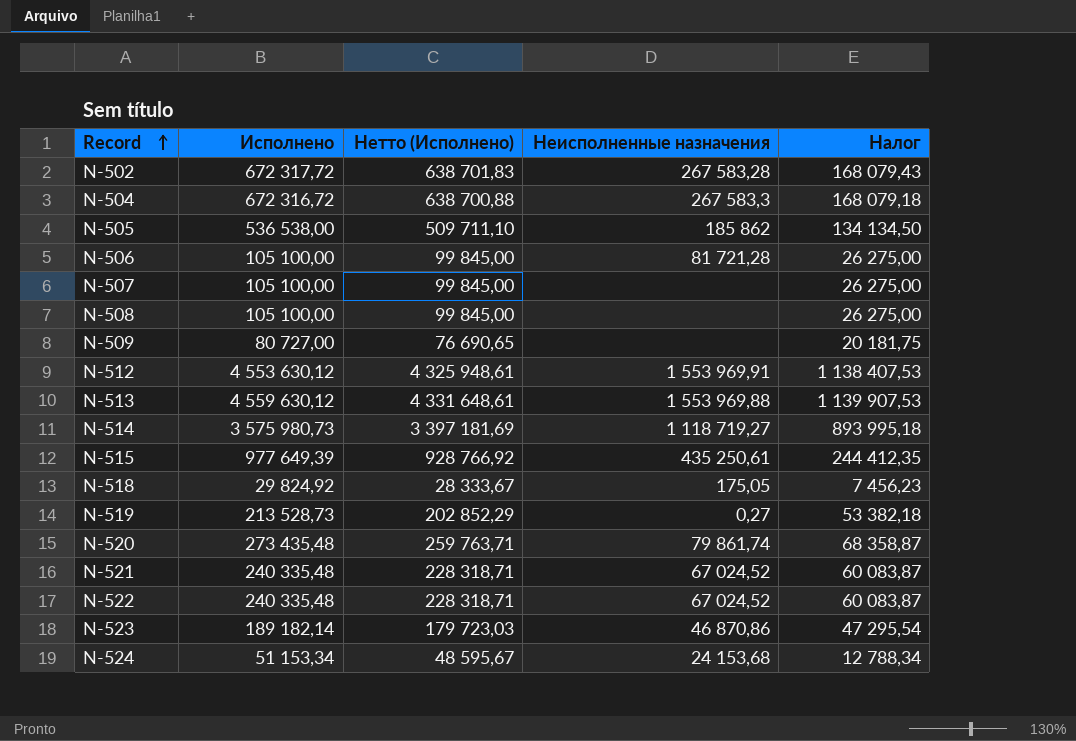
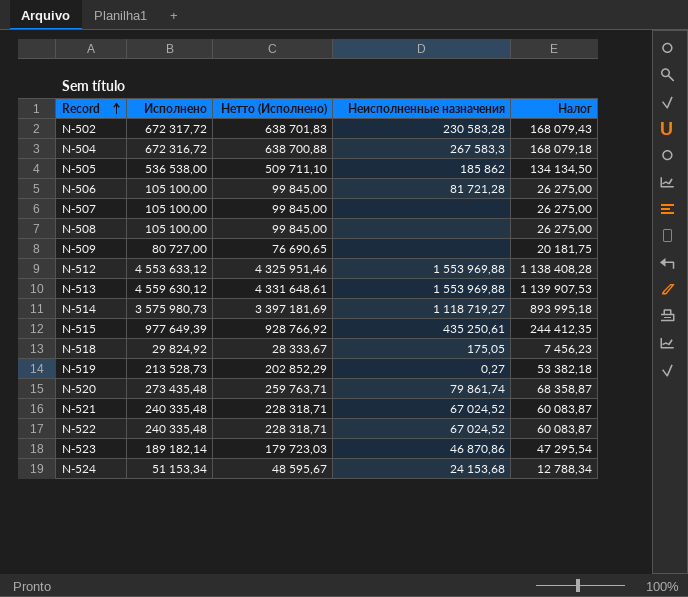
N-502 | Неисполненные назначения: 267 583,28 -> 230 583,28
N-512 | Исполнено: 4 553 630,12 -> 4 553 633,12
N-512 | Нетто (Исполнено): 4 325 948,61 -> 4 325 951,46
N-512 | Неисполненные назначения: 1 553 969,91 -> 1 553 969,88
N-512 | Налог: 1 138 407,53 -> 1 138 408,28

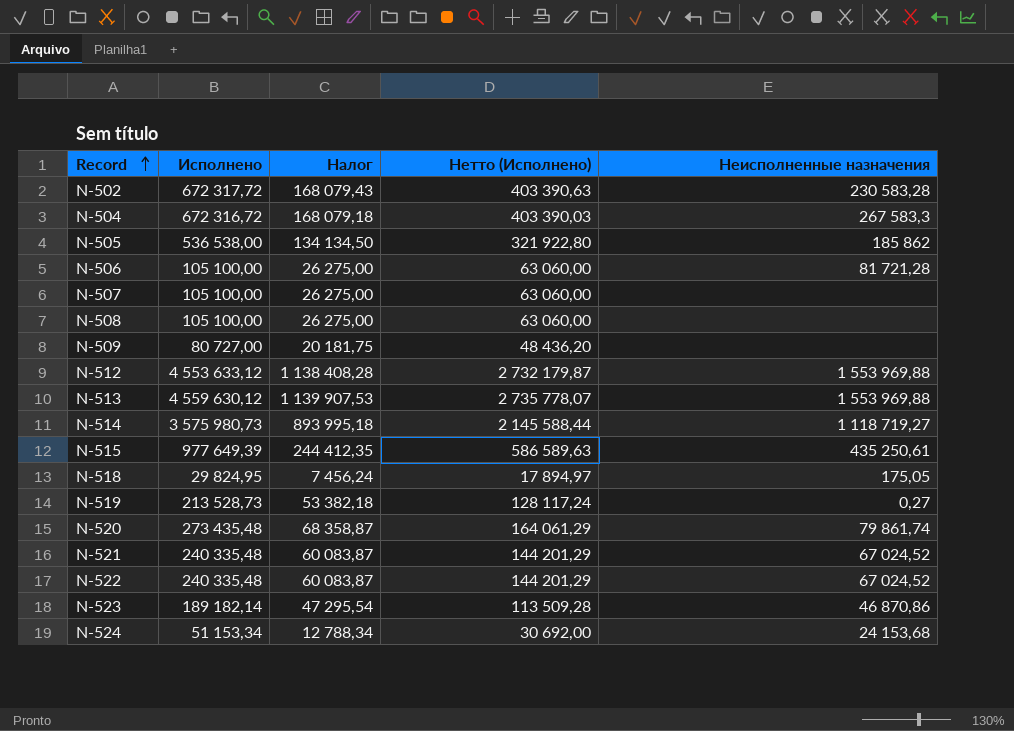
column Налог | position: 5 -> 3
column Нетто (Исполнено) | formula: [Исполнено] * 0,95 -> [Исполнено] * 0,6
N-518 | Исполнено: 29 824,92 -> 29 824,95
N-518 | Налог: 7 456,23 -> 7 456,24

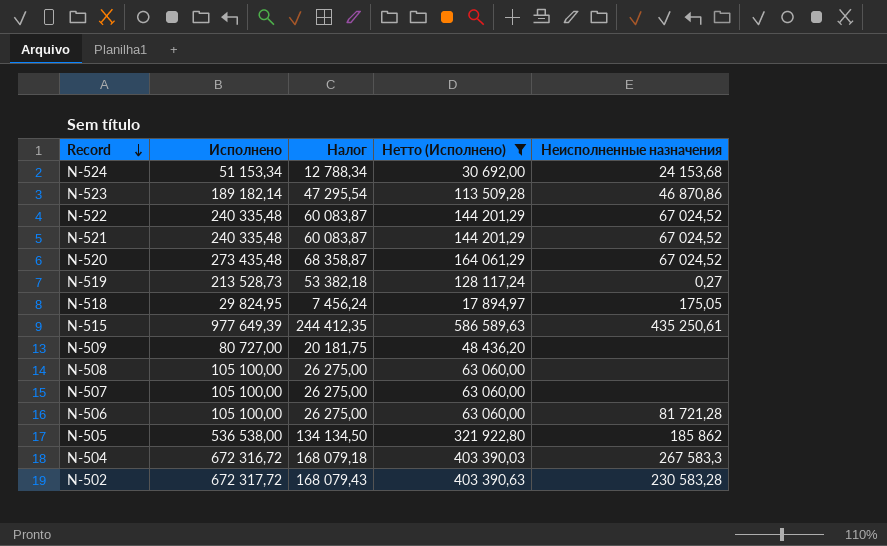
filter: none -> Нетто (Исполнено) <= 586 589,63
row order: Record ascending -> Record descending
N-520 | Неисполненные назначения: 79 861,74 -> 67 024,52

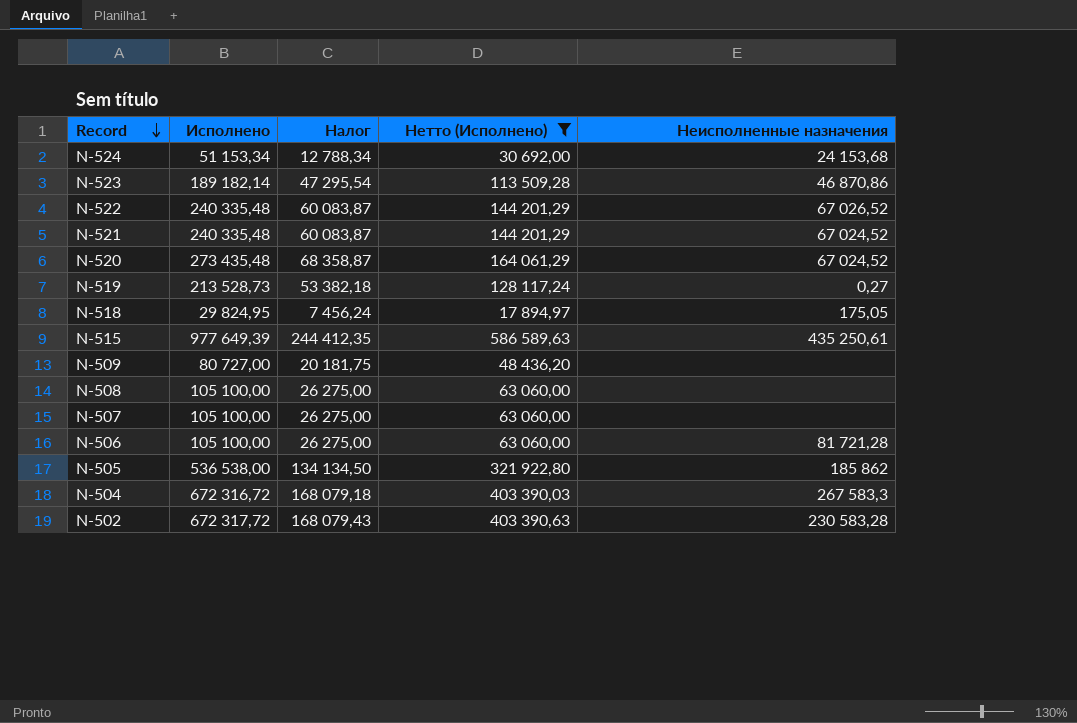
N-522 | Неисполненные назначения: 67 024,52 -> 67 026,52

